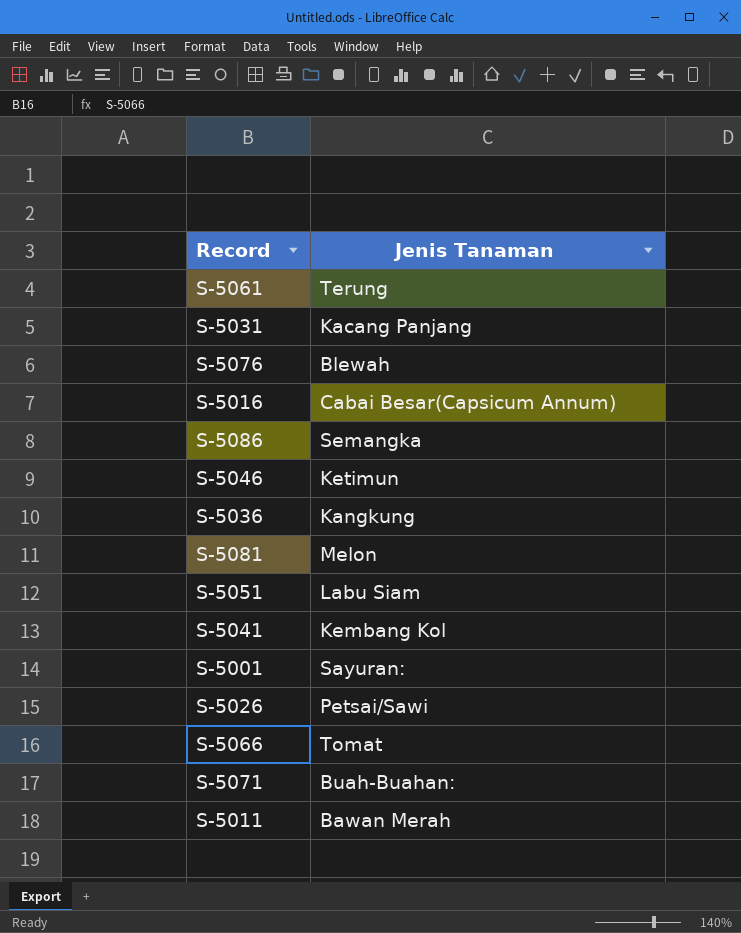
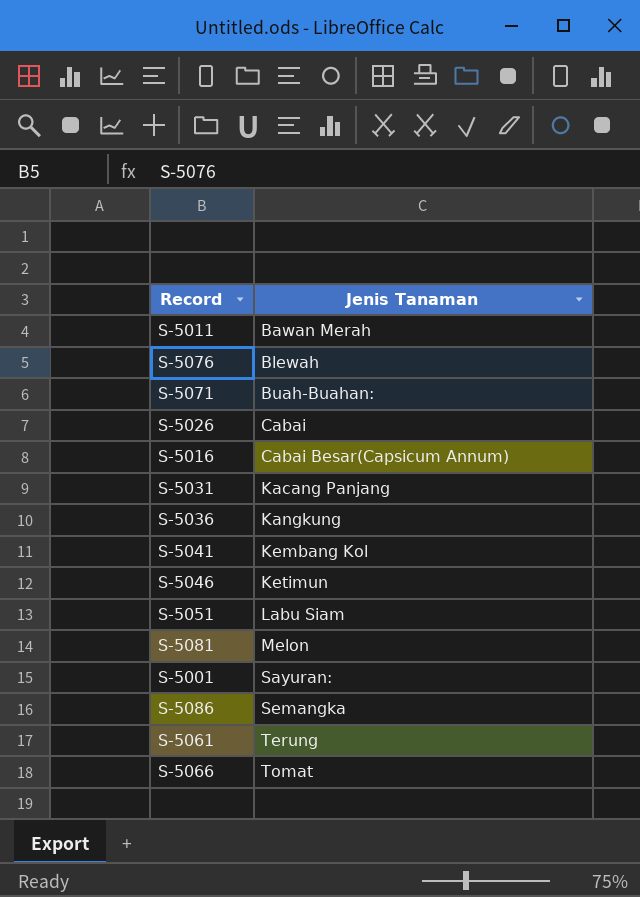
row order: none -> Jenis Tanaman ascending
S-5026 | Jenis Tanaman: Petsai/Sawi -> Cabai

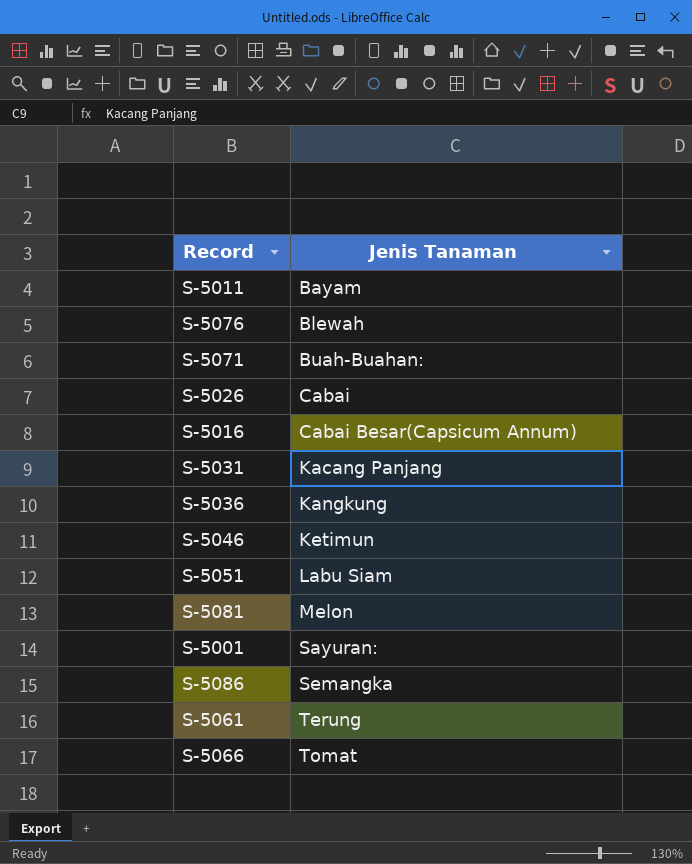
row S-5041: Kembang Kol -> none
S-5011 | Jenis Tanaman: Bawan Merah -> Bayam

